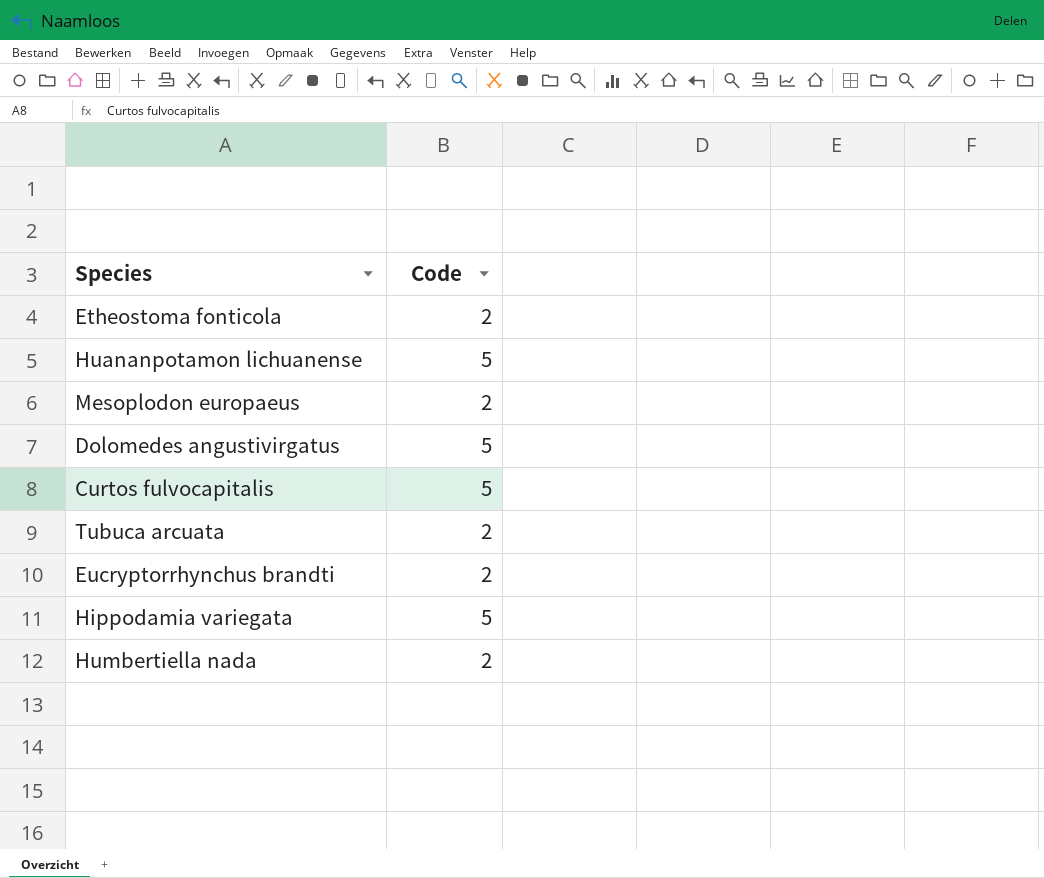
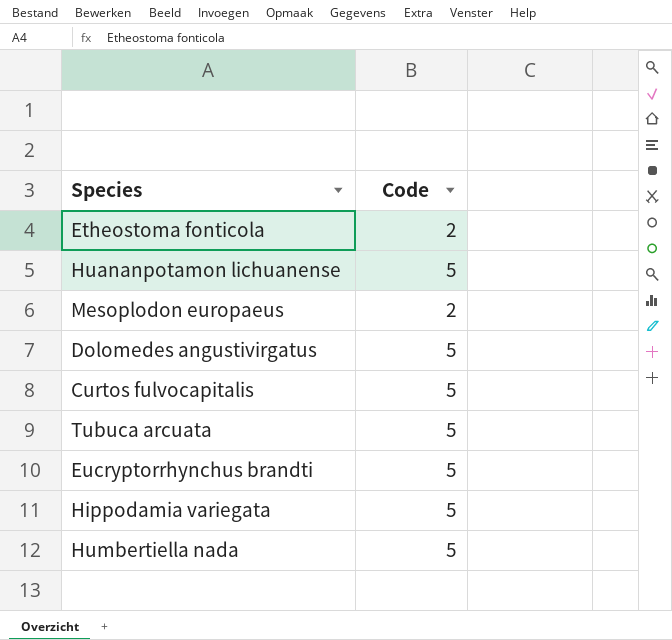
Tubuca arcuata | Code: 2 -> 5
Eucryptorrhynchus brandti | Code: 2 -> 5
Humbertiella nada | Code: 2 -> 5

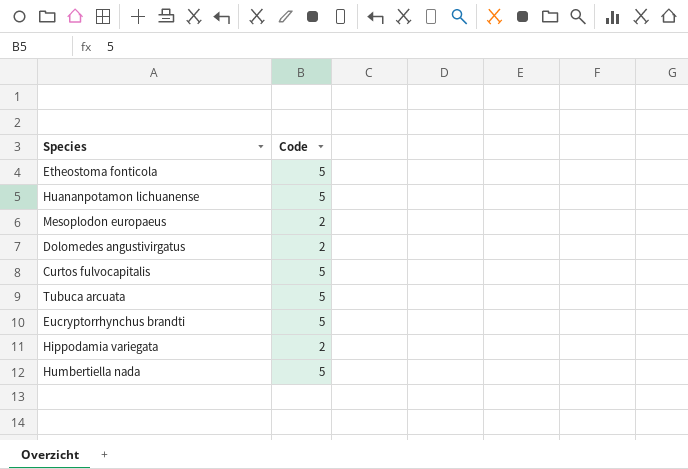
Etheostoma fonticola | Code: 2 -> 5
Dolomedes angustivirgatus | Code: 5 -> 2
Hippodamia variegata | Code: 5 -> 2

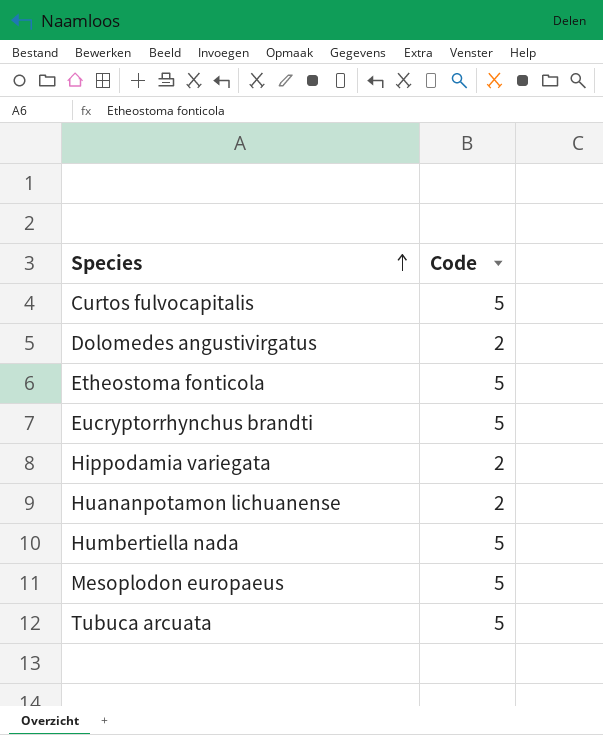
row order: none -> Species ascending
Huananpotamon lichuanense | Code: 5 -> 2
Mesoplodon europaeus | Code: 2 -> 5

